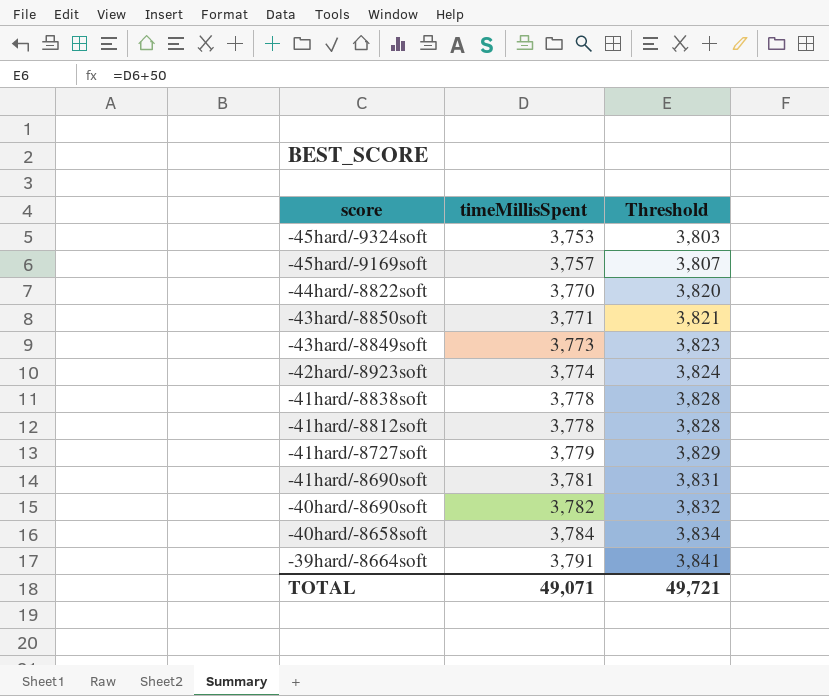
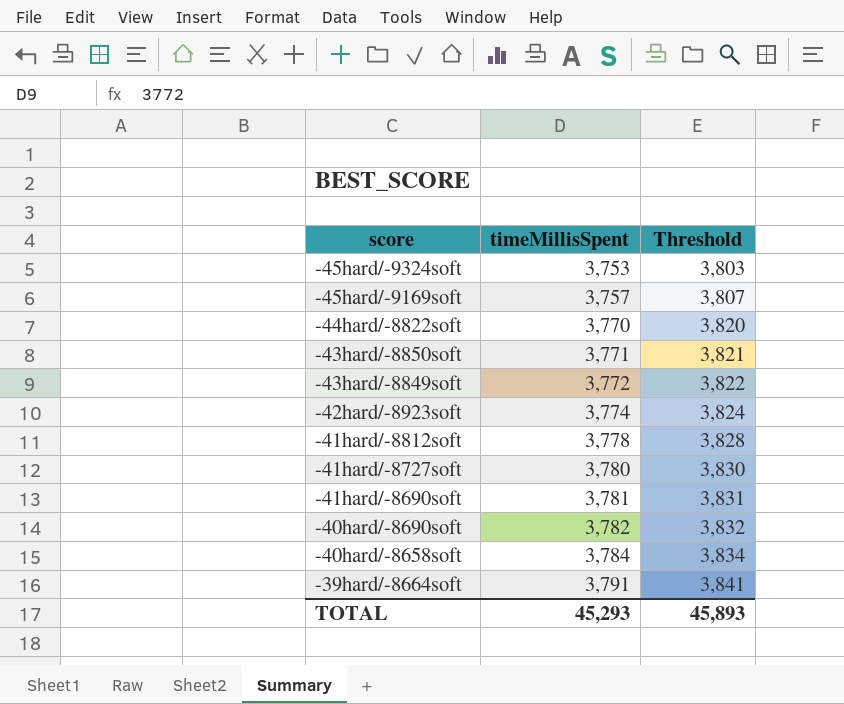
row -41hard/-8838soft: 3,778 | 3,828 -> none
-43hard/-8849soft | timeMillisSpent: 3,773 -> 3,772
-43hard/-8849soft | Threshold: 3,823 -> 3,822
-41hard/-8727soft | timeMillisSpent: 3,779 -> 3,780
-41hard/-8727soft | Threshold: 3,829 -> 3,830
TOTAL | timeMillisSpent: 49,071 -> 45,293
TOTAL | Threshold: 49,721 -> 45,893

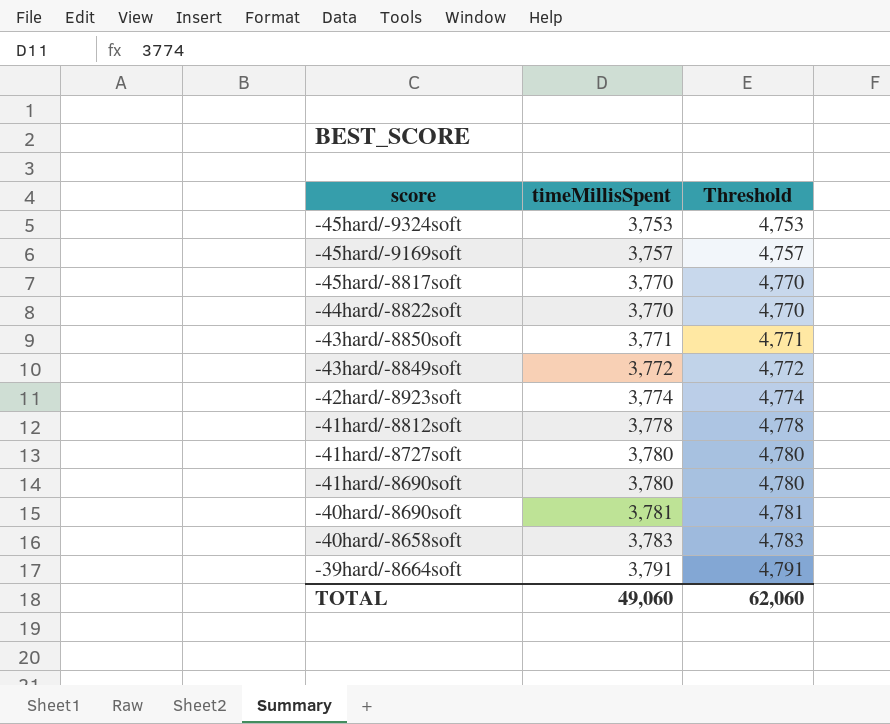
column Threshold | formula: [timeMillisSpent] + 50 -> [timeMillisSpent] + 1000
row -45hard/-8817soft: none -> 3,770 | 4,770
-41hard/-8690soft | timeMillisSpent: 3,781 -> 3,780
-40hard/-8690soft | timeMillisSpent: 3,782 -> 3,781
-40hard/-8658soft | timeMillisSpent: 3,784 -> 3,783
TOTAL | timeMillisSpent: 45,293 -> 49,060
TOTAL | Threshold: 45,893 -> 62,060

